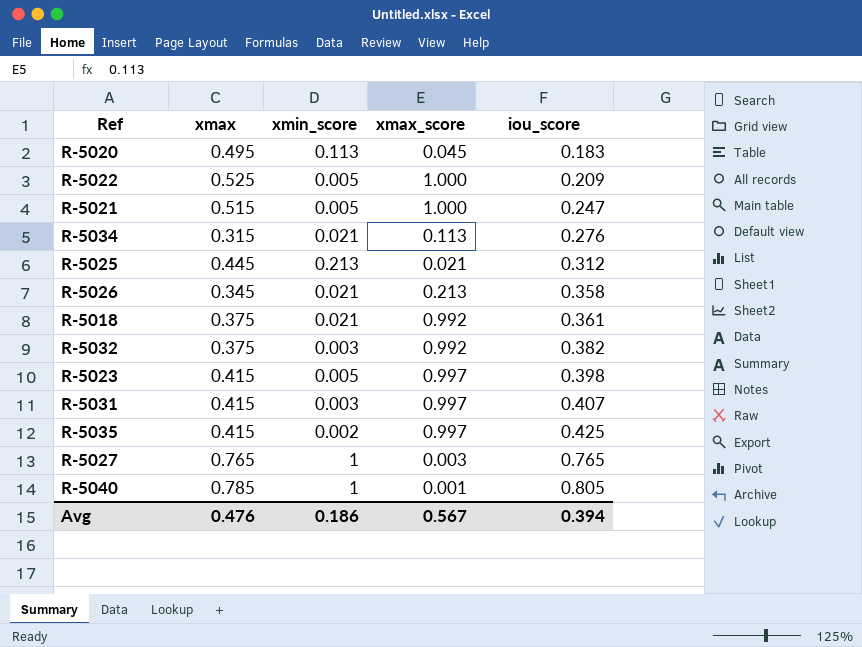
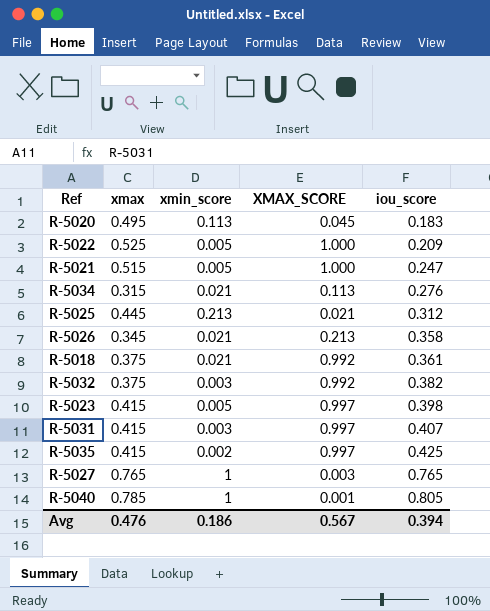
column name: xmax_score -> XMAX_SCORE

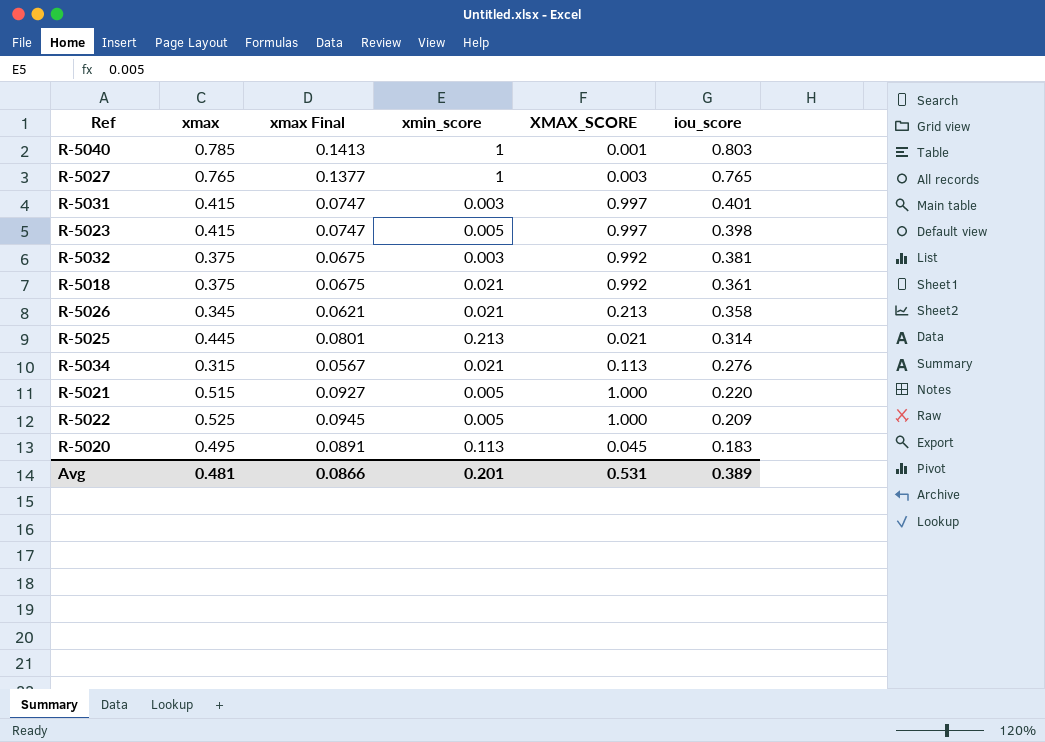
row order: iou_score ascending -> iou_score descending
column xmax Final | formula: none -> [xmax] * 0.18
row R-5035: 0.415 | 0.002 | 0.997 | 0.425 -> none
R-5040 | iou_score: 0.805 -> 0.803
R-5031 | iou_score: 0.407 -> 0.401
R-5032 | iou_score: 0.382 -> 0.381
R-5025 | iou_score: 0.312 -> 0.314
R-5021 | iou_score: 0.247 -> 0.220
Avg | xmax: 0.476 -> 0.481
Avg | xmin_score: 0.186 -> 0.201
Avg | XMAX_SCORE: 0.567 -> 0.531
Avg | iou_score: 0.394 -> 0.389

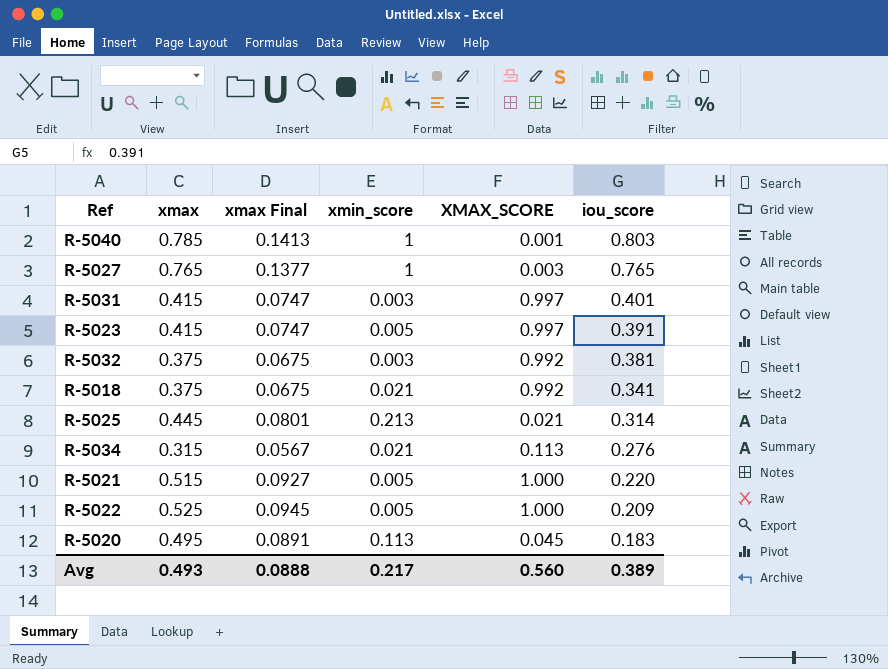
row R-5026: 0.345 | 0.0621 | 0.021 | 0.213 | 0.358 -> none
R-5023 | iou_score: 0.398 -> 0.391
R-5018 | iou_score: 0.361 -> 0.341
Avg | xmax: 0.481 -> 0.493
Avg | xmax Final: 0.0866 -> 0.0888
Avg | xmin_score: 0.201 -> 0.217
Avg | XMAX_SCORE: 0.531 -> 0.560

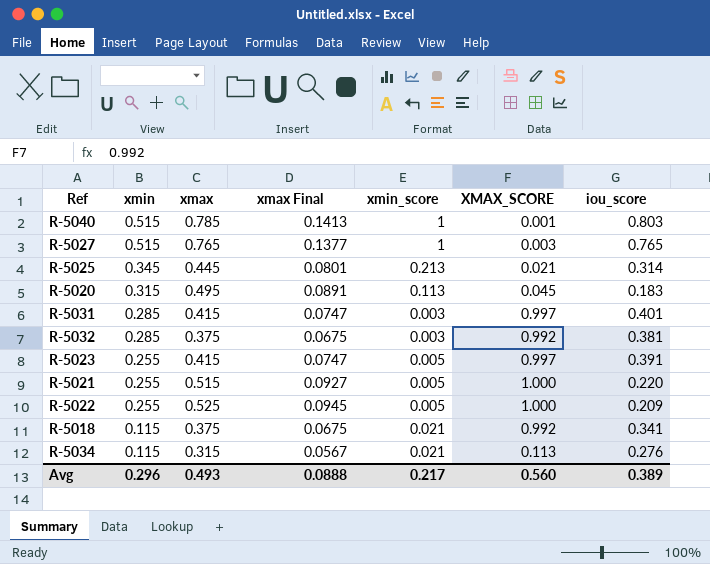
row order: iou_score descending -> xmin descending
column xmin | position: none -> 2

